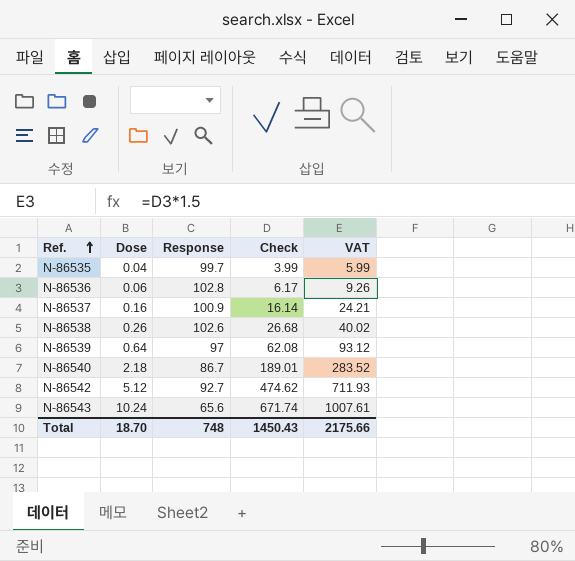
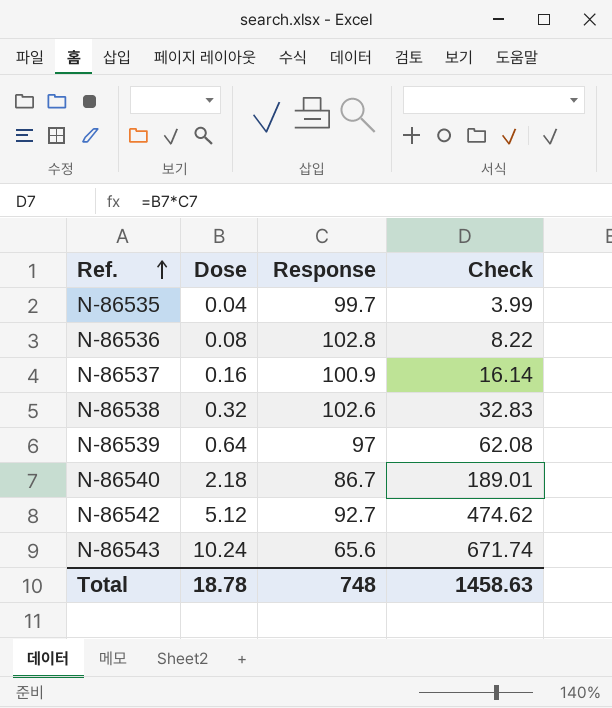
column VAT | formula: [Check] * 1.5 -> none
N-86536 | Dose: 0.06 -> 0.08
N-86536 | Check: 6.17 -> 8.22
N-86538 | Dose: 0.26 -> 0.32
N-86538 | Check: 26.68 -> 32.83
Total | Dose: 18.70 -> 18.78
Total | Check: 1450.43 -> 1458.63

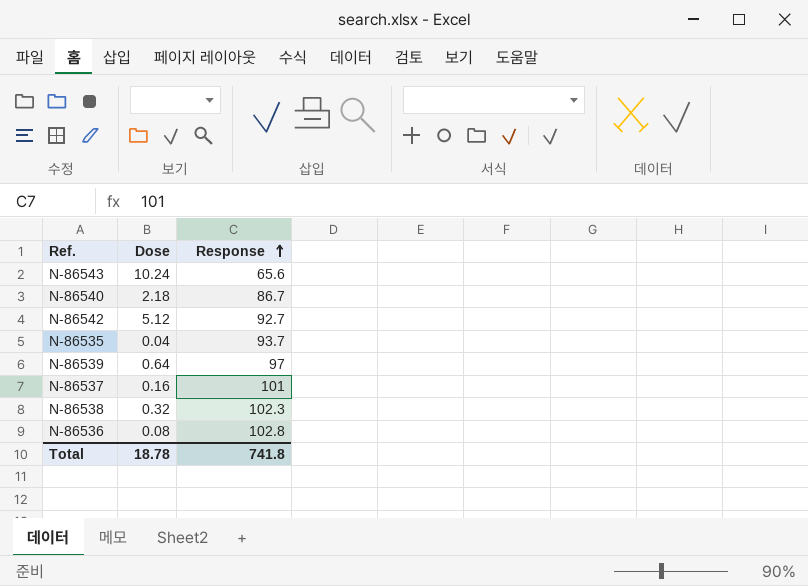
row order: Ref. ascending -> Response ascending
column Check | formula: [Dose] * [Response] -> none
N-86535 | Response: 99.7 -> 93.7
N-86537 | Response: 100.9 -> 101
N-86538 | Response: 102.6 -> 102.3
Total | Response: 748 -> 741.8

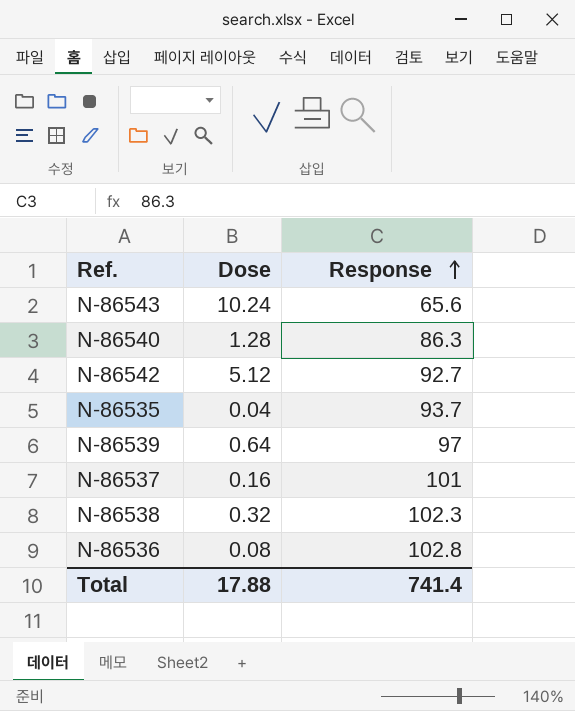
N-86540 | Dose: 2.18 -> 1.28
N-86540 | Response: 86.7 -> 86.3
Total | Dose: 18.78 -> 17.88
Total | Response: 741.8 -> 741.4

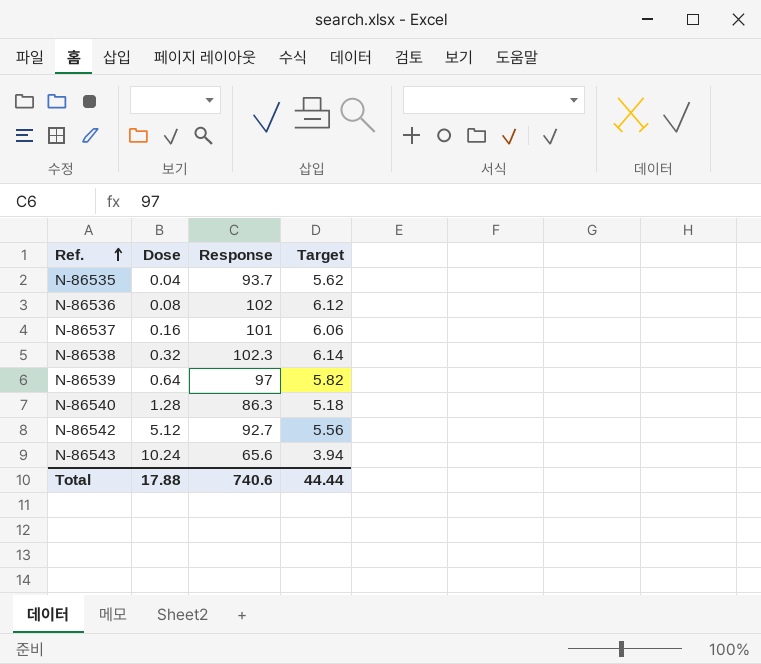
row order: Response ascending -> Ref. ascending
column Target | formula: none -> [Response] * 0.06
N-86536 | Response: 102.8 -> 102
Total | Response: 741.4 -> 740.6

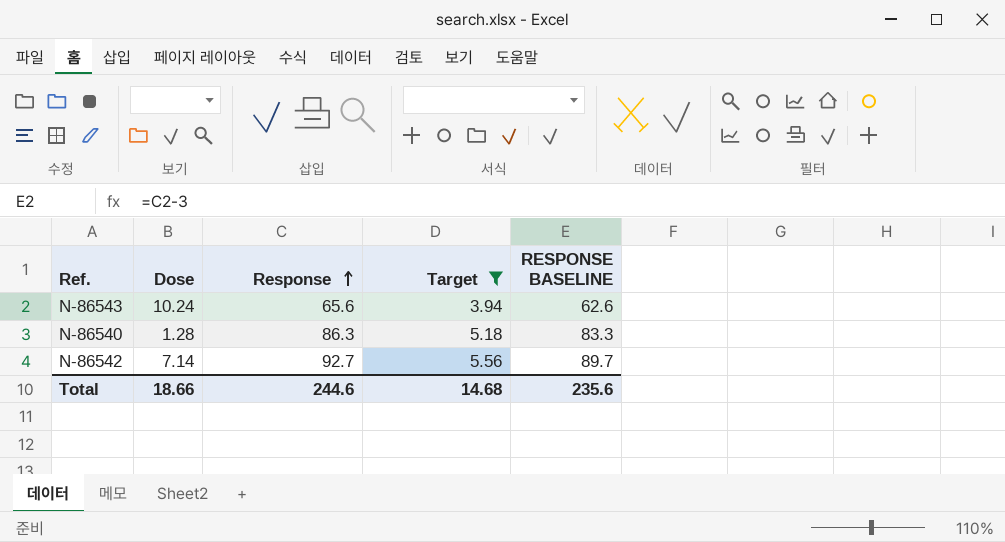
filter: none -> Target <= 5.56
row order: Ref. ascending -> Response ascending
column RESPONSE BASELINE | formula: none -> [Response] - 3
N-86542 | Dose: 5.12 -> 7.14
Total | Dose: 17.88 -> 18.66
Total | Response: 740.6 -> 244.6
Total | Target: 44.44 -> 14.68

